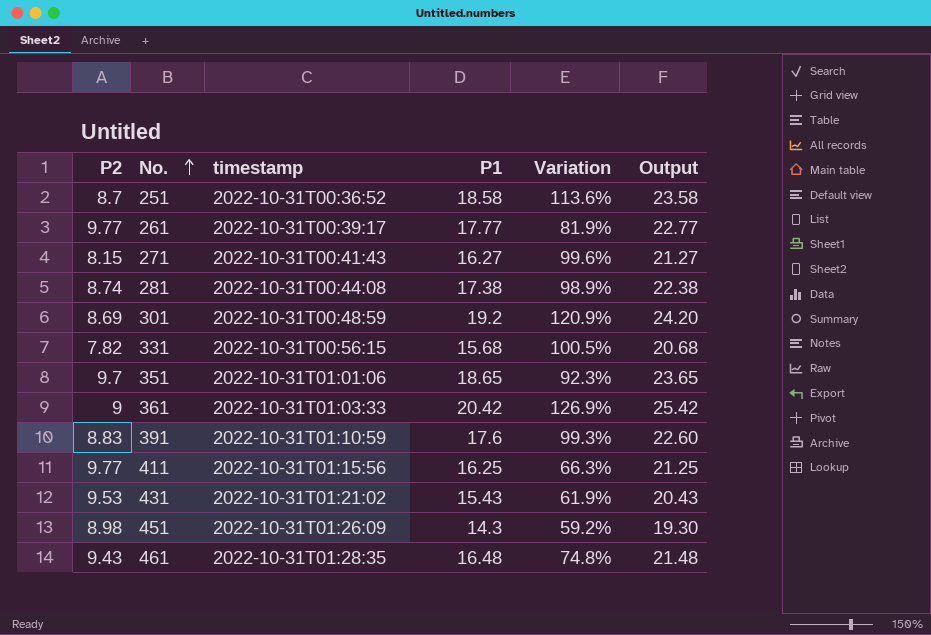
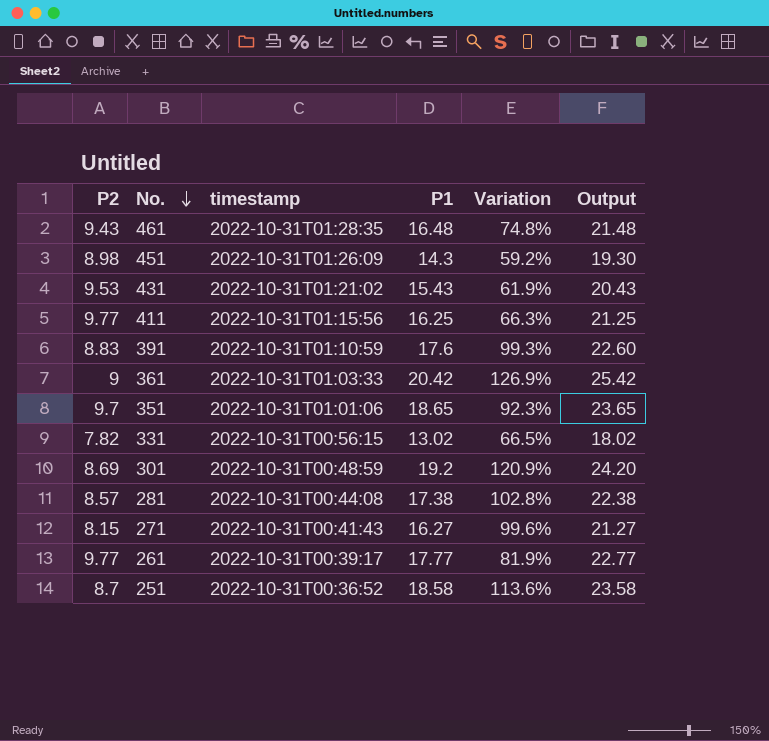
row order: No. ascending -> No. descending
331 | P1: 15.68 -> 13.02
331 | Variation: 100.5% -> 66.5%
331 | Output: 20.68 -> 18.02
281 | P2: 8.74 -> 8.57
281 | Variation: 98.9% -> 102.8%

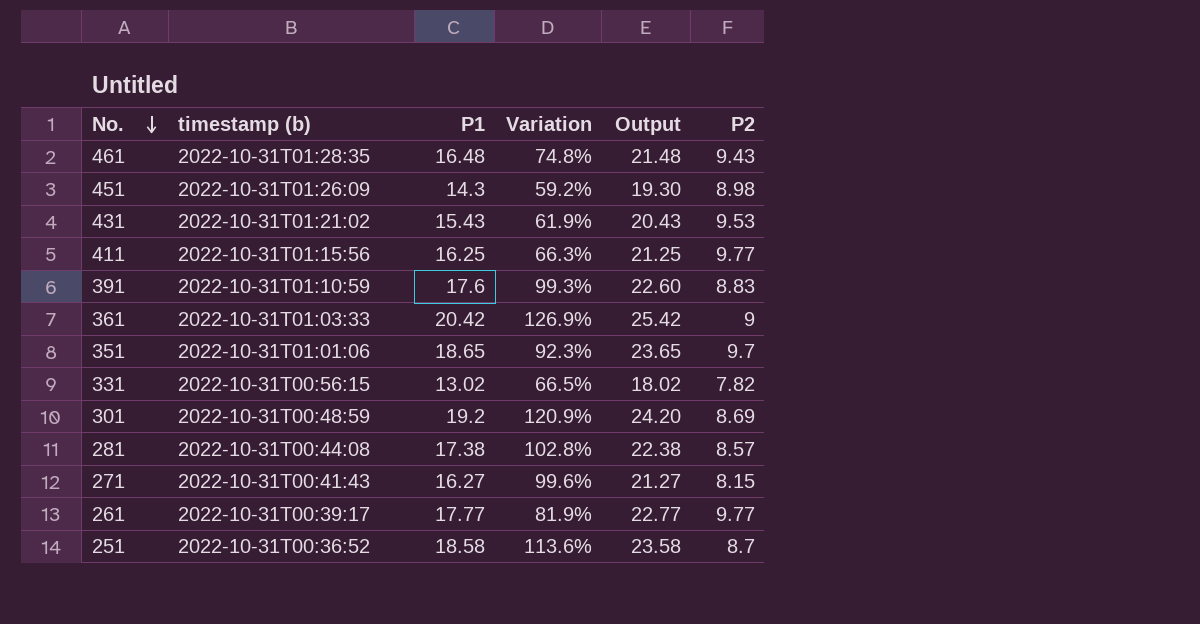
column name: timestamp -> timestamp (b)
column P2 | position: 1 -> 6

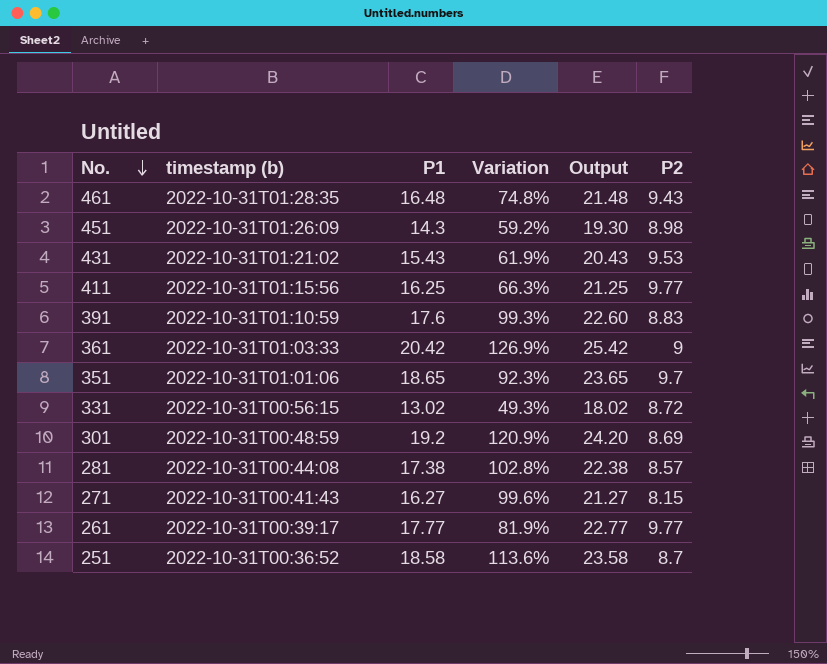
331 | Variation: 66.5% -> 49.3%
331 | P2: 7.82 -> 8.72

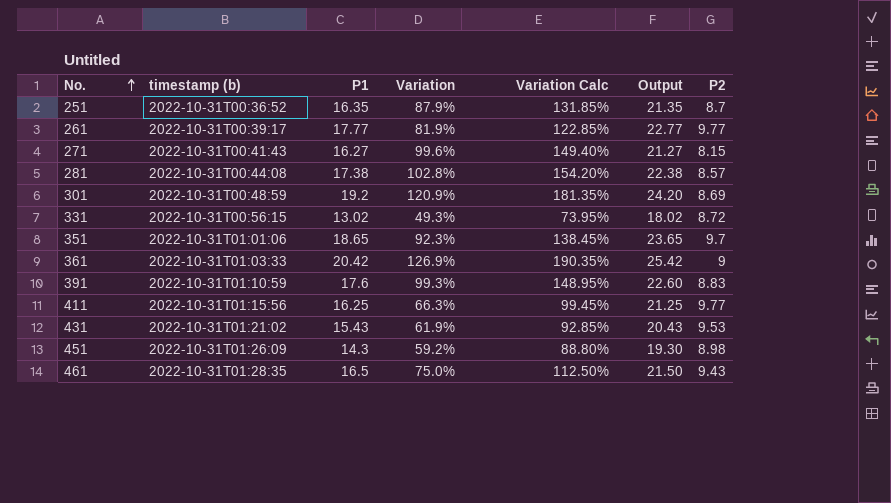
row order: No. descending -> No. ascending
column Variation Calc | formula: none -> [Variation] * 1.5
251 | P1: 18.58 -> 16.35
251 | Variation: 113.6% -> 87.9%
251 | Output: 23.58 -> 21.35
461 | P1: 16.48 -> 16.5
461 | Variation: 74.8% -> 75.0%
461 | Output: 21.48 -> 21.50

